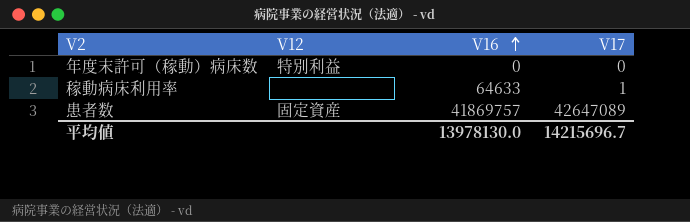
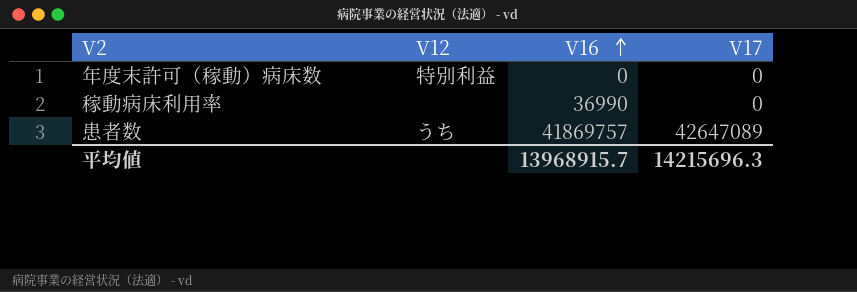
稼動病床利用率 | V16: 64633 -> 36990
稼動病床利用率 | V17: 1 -> 0
患者数 | V12: 固定資産 -> うち
平均値 | V16: 13978130.0 -> 13968915.7
平均値 | V17: 14215696.7 -> 14215696.3

